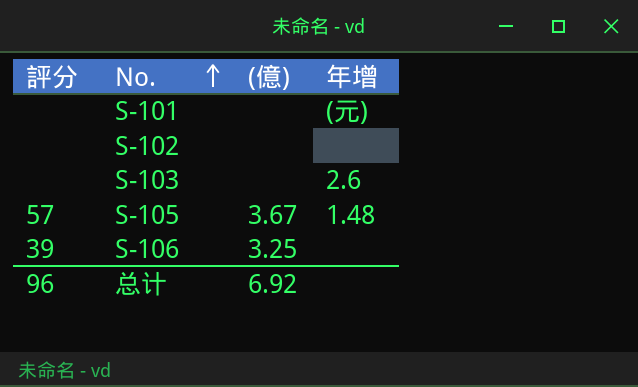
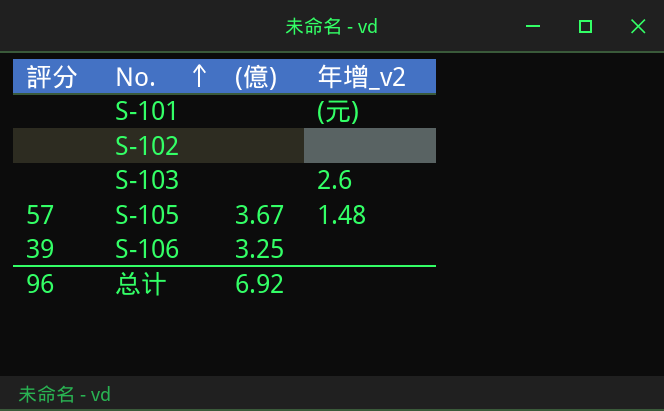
column name: 年增 -> 年增_v2

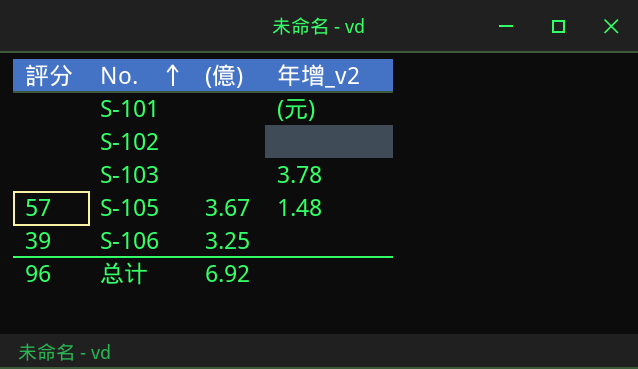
S-103 | 年增_v2: 2.6 -> 3.78

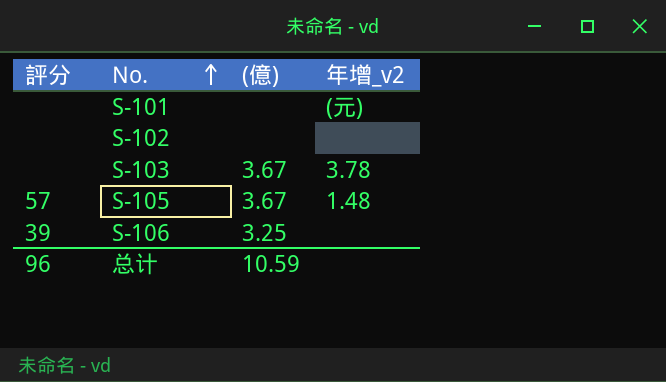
S-103 | (億): none -> 3.67
总计 | (億): 6.92 -> 10.59

